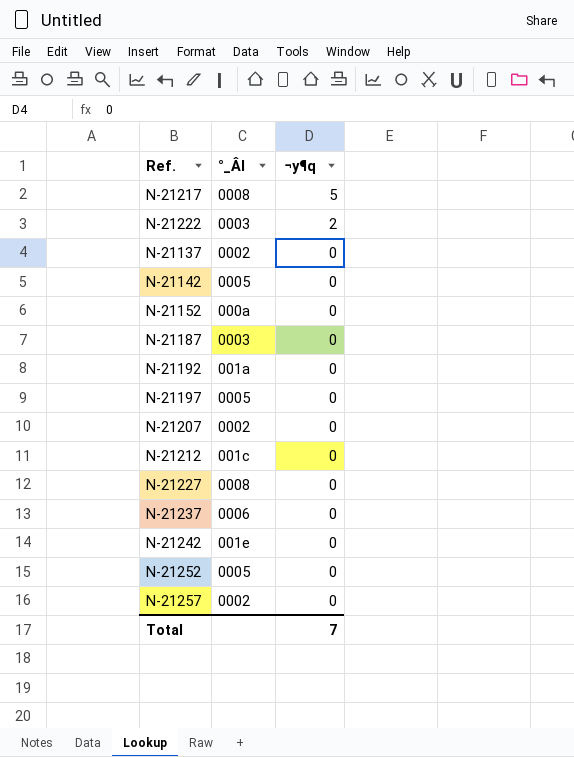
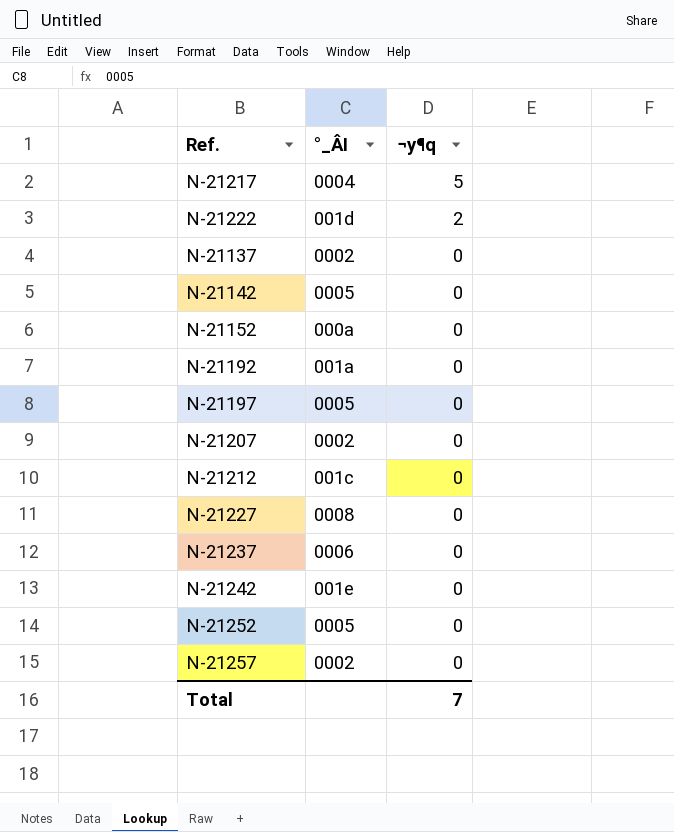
row N-21187: 0003 | 0 -> none
N-21217 | °_ÂI: 0008 -> 0004
N-21222 | °_ÂI: 0003 -> 001d

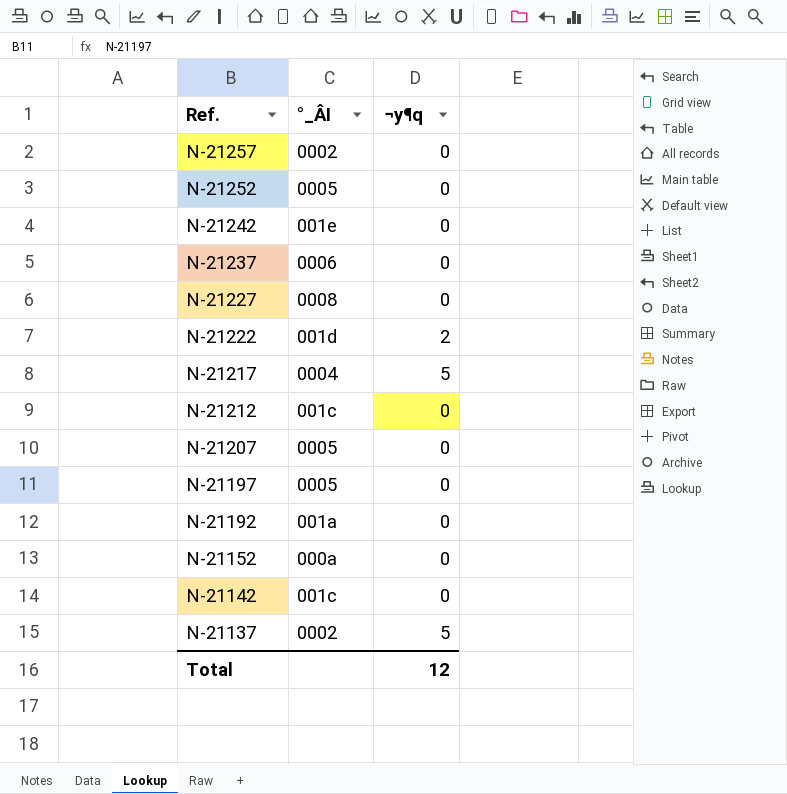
row order: ¬y¶q descending -> Ref. descending
N-21207 | °_ÂI: 0002 -> 0005
N-21142 | °_ÂI: 0005 -> 001c
N-21137 | ¬y¶q: 0 -> 5
Total | ¬y¶q: 7 -> 12

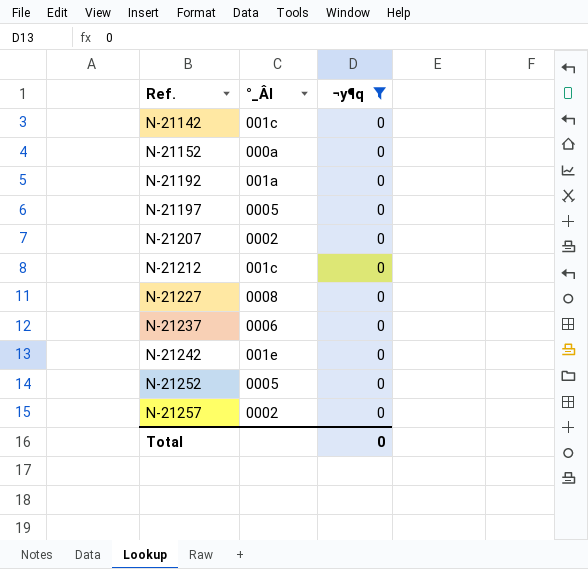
filter: none -> ¬y¶q = 0
row order: Ref. descending -> Ref. ascending
N-21207 | °_ÂI: 0005 -> 0002
Total | ¬y¶q: 12 -> 0

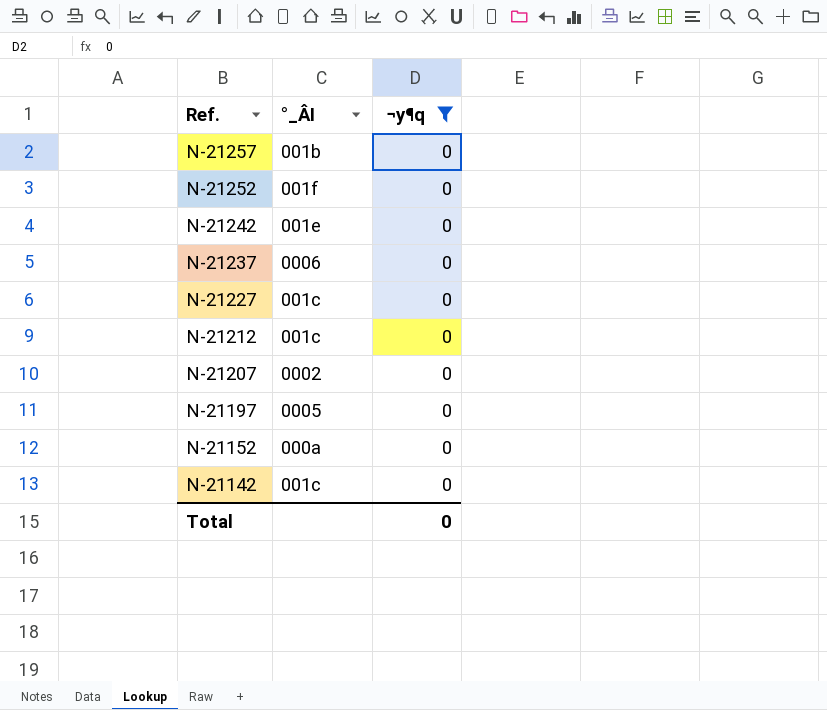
row order: Ref. ascending -> Ref. descending
row N-21192: 001a | 0 -> none
N-21257 | °_ÂI: 0002 -> 001b
N-21252 | °_ÂI: 0005 -> 001f
N-21227 | °_ÂI: 0008 -> 001c

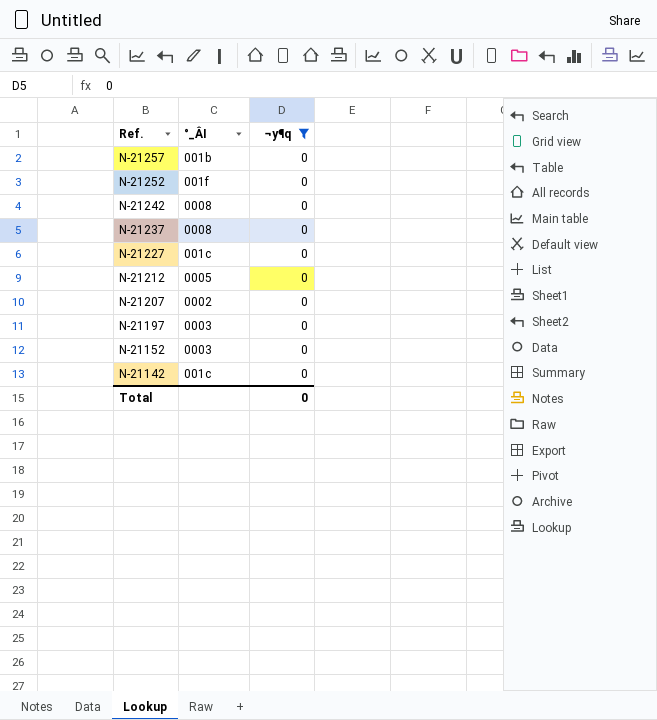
N-21242 | °_ÂI: 001e -> 0008
N-21237 | °_ÂI: 0006 -> 0008
N-21212 | °_ÂI: 001c -> 0005
N-21197 | °_ÂI: 0005 -> 0003
N-21152 | °_ÂI: 000a -> 0003

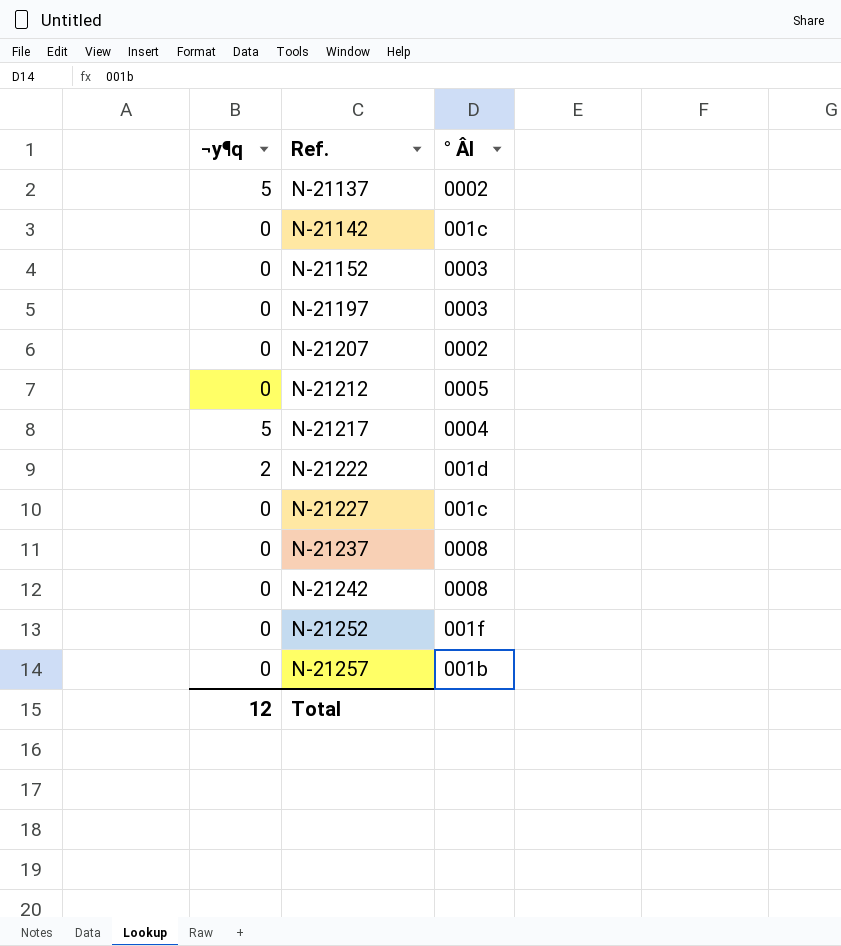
filter: ¬y¶q = 0 -> none
row order: Ref. descending -> Ref. ascending
column ¬y¶q | position: 3 -> 1
column name: °_ÂI -> ° ÂI
Total | ¬y¶q: 0 -> 12

